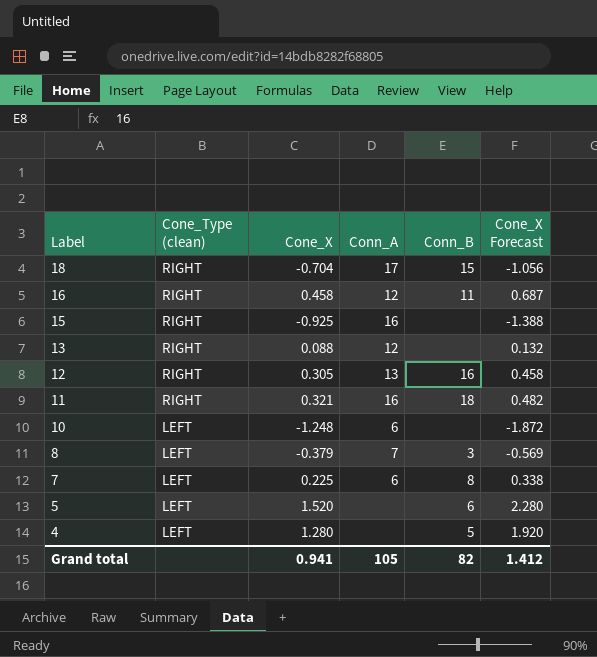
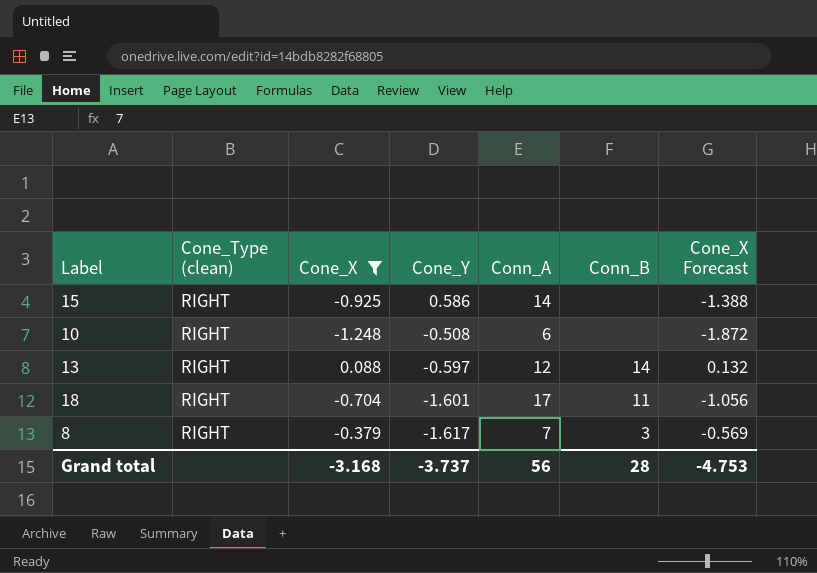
filter: none -> Cone_X <= 0.088
row order: Label descending -> Cone_Y descending
column Cone_Y | position: none -> 4
15 | Conn_A: 16 -> 14
10 | Cone_Type (clean): LEFT -> RIGHT
13 | Conn_B: none -> 14
18 | Conn_B: 15 -> 11
8 | Cone_Type (clean): LEFT -> RIGHT
Grand total | Cone_X: 0.941 -> -3.168
Grand total | Conn_A: 105 -> 56
Grand total | Conn_B: 82 -> 28
Grand total | Cone_X Forecast: 1.412 -> -4.753

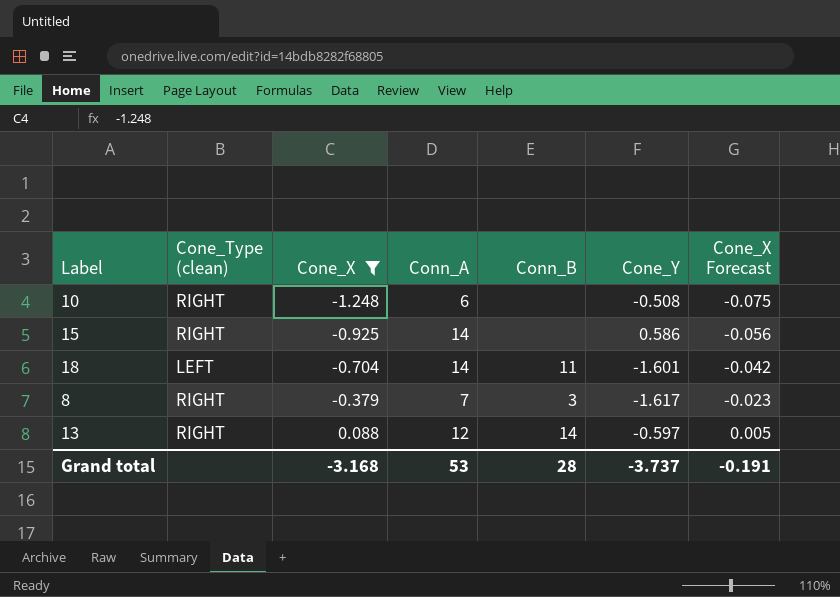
row order: Cone_Y descending -> Cone_X ascending
column Cone_Y | position: 4 -> 6
column Cone_X Forecast | formula: [Cone_X] * 1.5 -> [Cone_X] * 0.06
18 | Cone_Type (clean): RIGHT -> LEFT
18 | Conn_A: 17 -> 14
Grand total | Conn_A: 56 -> 53
Grand total | Cone_X Forecast: -4.753 -> -0.191

